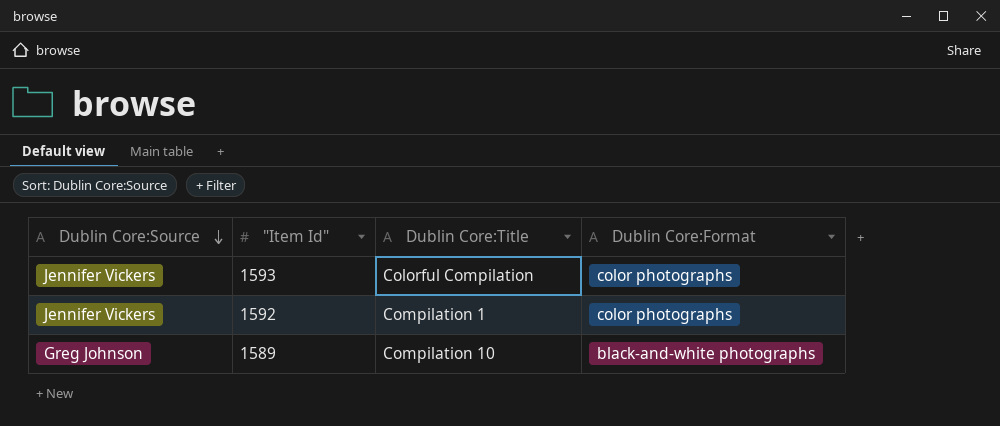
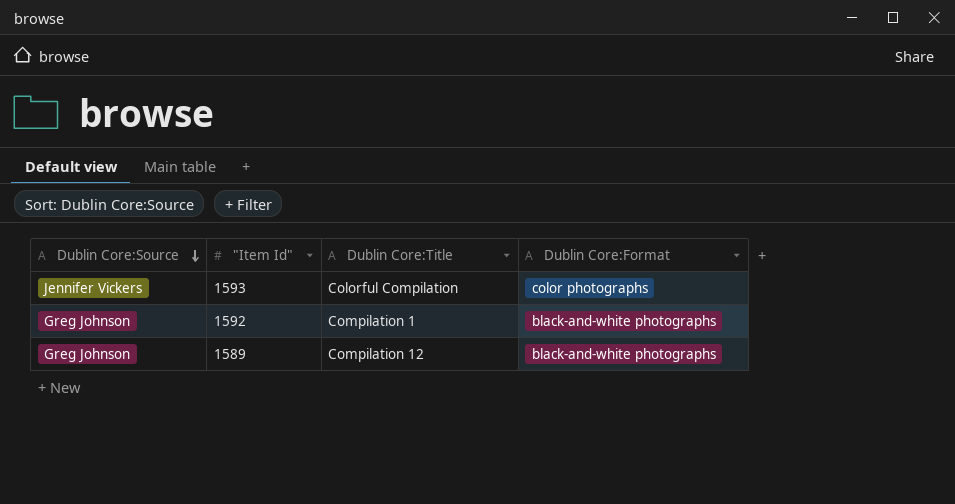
1592 | Dublin Core:Source: Jennifer Vickers -> Greg Johnson
1592 | Dublin Core:Format: color photographs -> black-and-white photographs
1589 | Dublin Core:Title: Compilation 10 -> Compilation 12

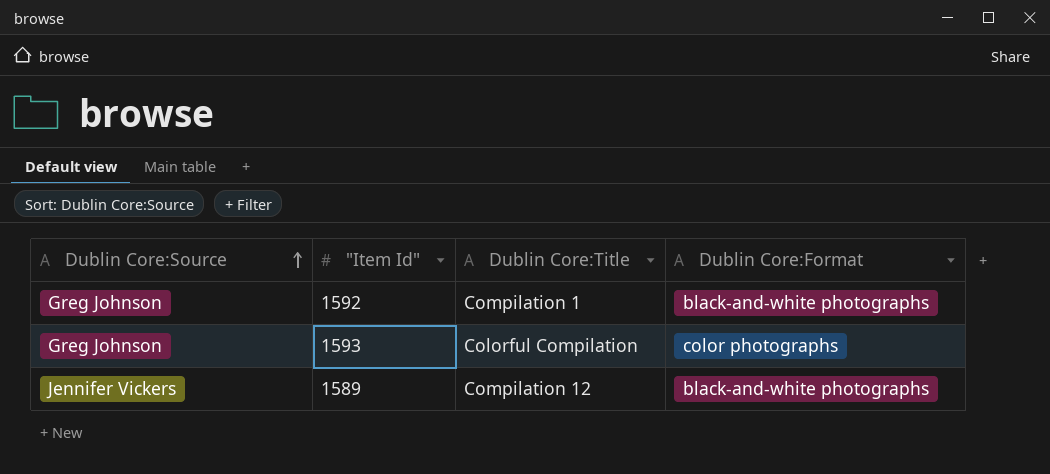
row order: Dublin Core:Source descending -> Dublin Core:Source ascending
1593 | Dublin Core:Source: Jennifer Vickers -> Greg Johnson
1589 | Dublin Core:Source: Greg Johnson -> Jennifer Vickers

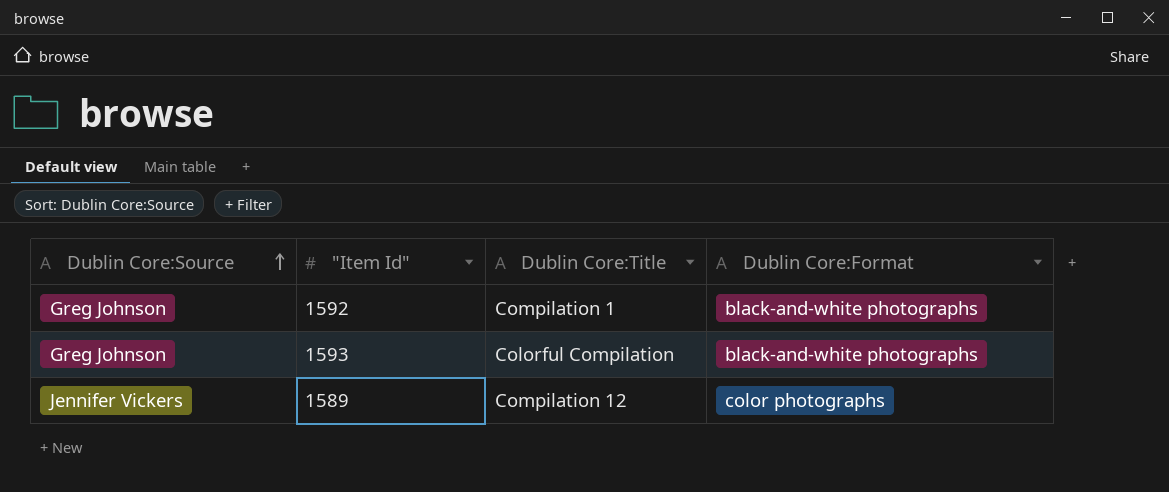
1593 | Dublin Core:Format: color photographs -> black-and-white photographs
1589 | Dublin Core:Format: black-and-white photographs -> color photographs

